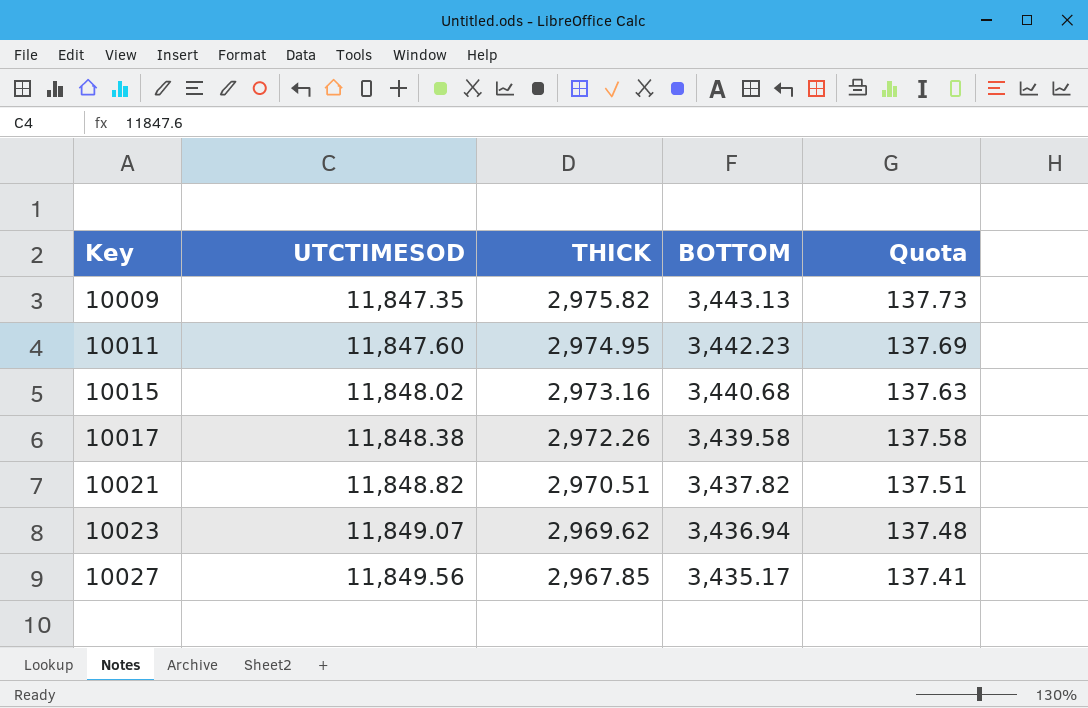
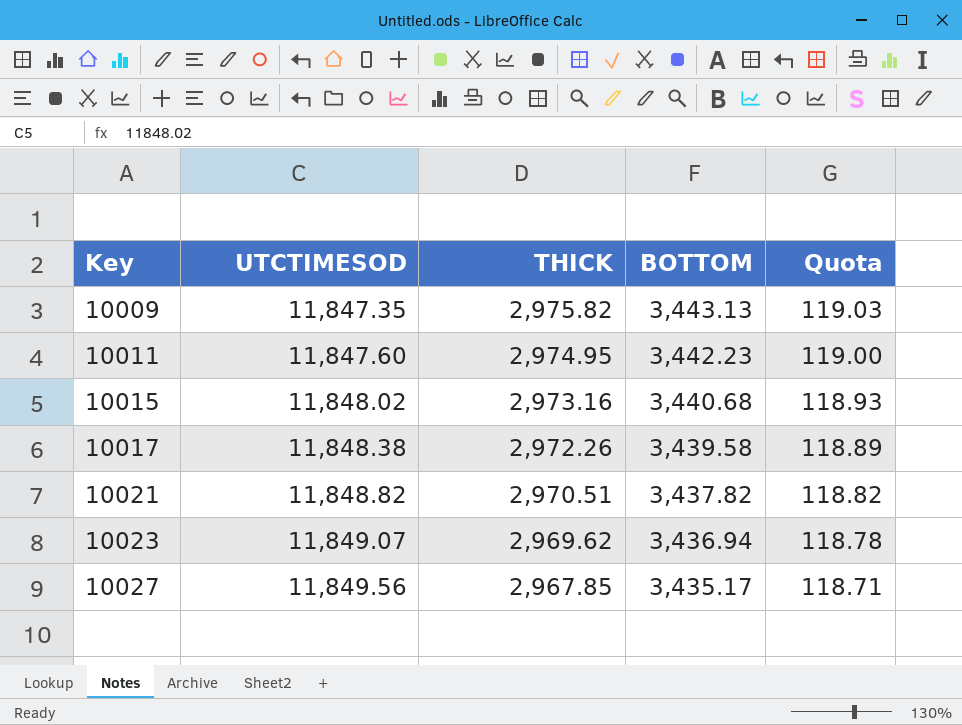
column Quota | formula: [BOTTOM] * 0.04 -> [THICK] * 0.04

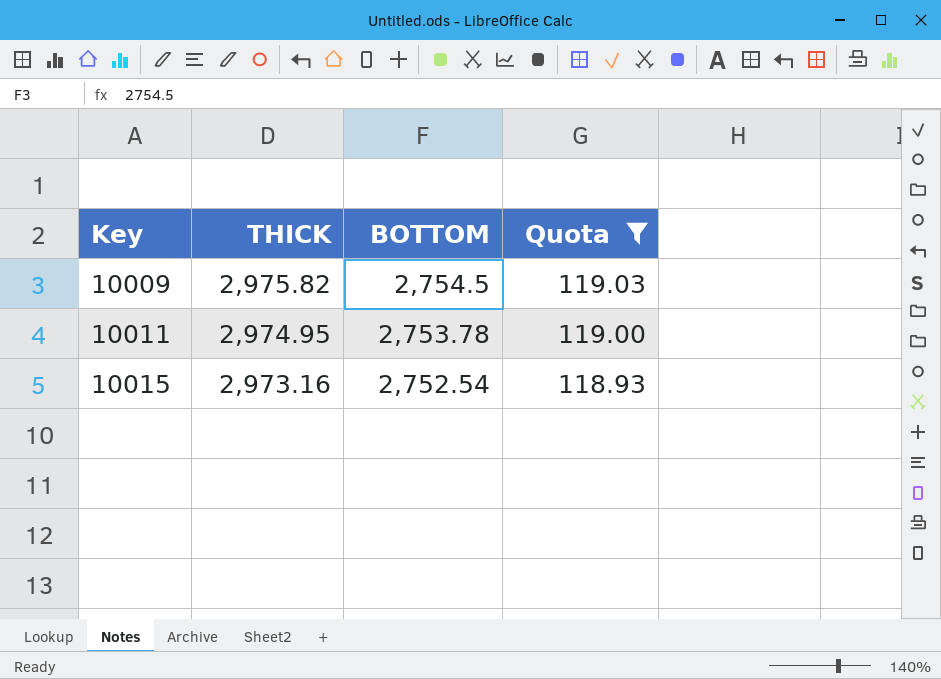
filter: none -> Quota >= 118.93
column UTCTIMESOD | position: 2 -> none
10009 | BOTTOM: 3,443.13 -> 2,754.5
10011 | BOTTOM: 3,442.23 -> 2,753.78
10015 | BOTTOM: 3,440.68 -> 2,752.54

